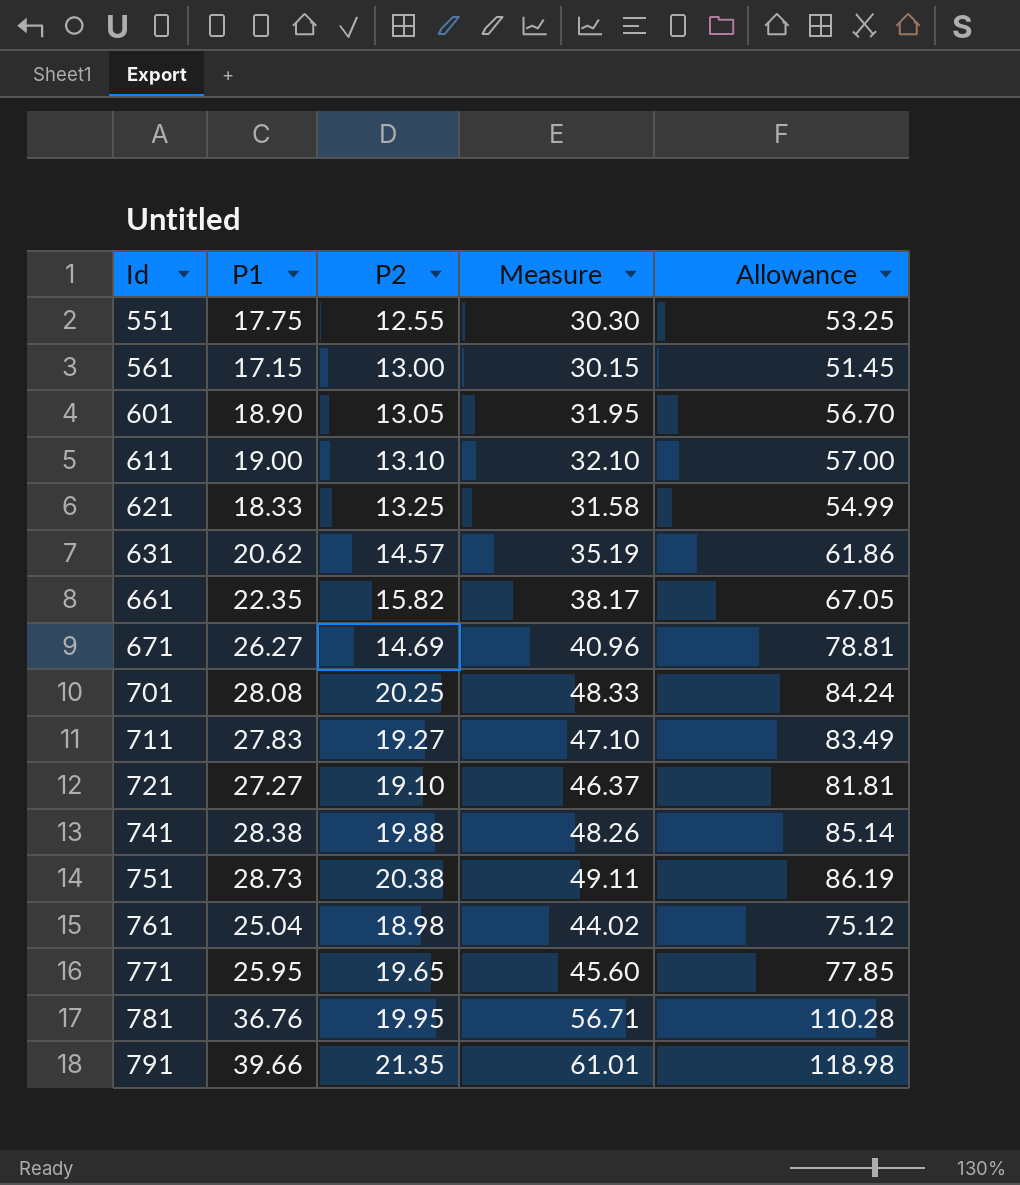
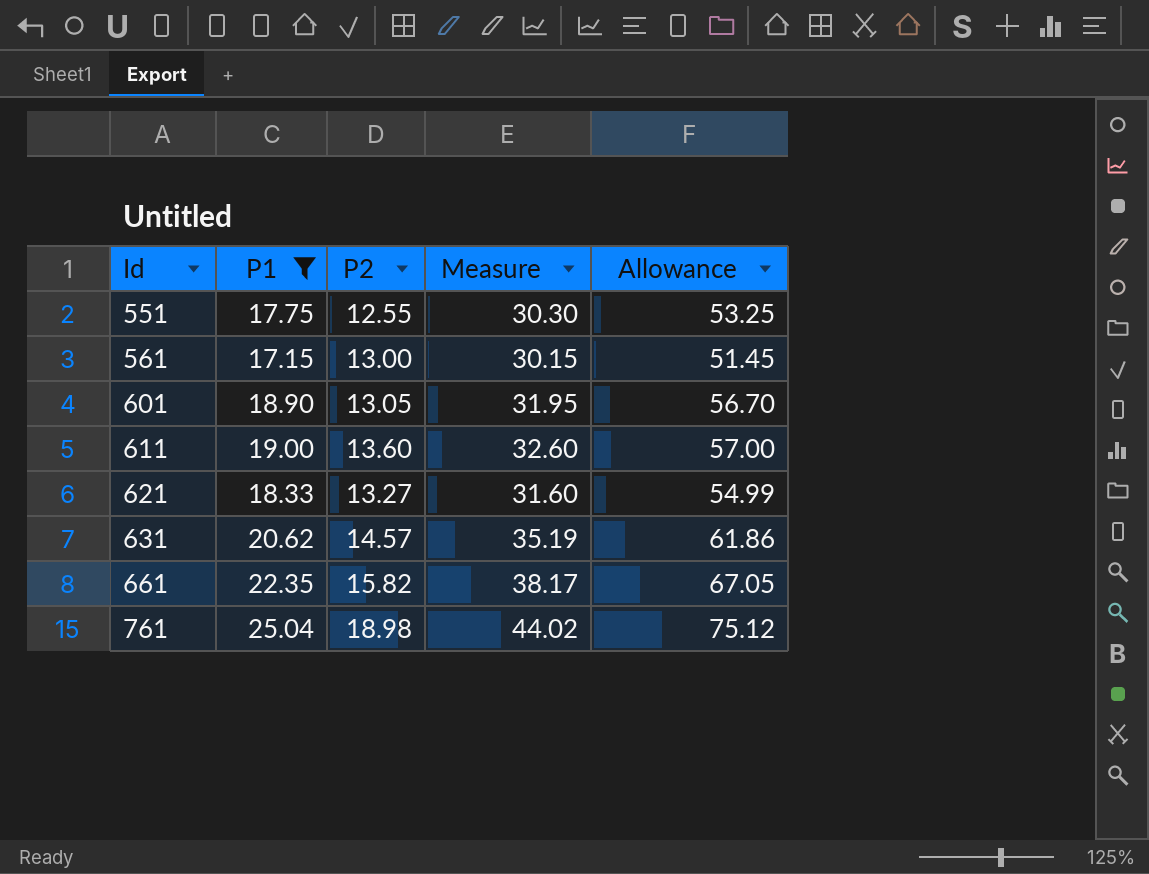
filter: none -> P1 <= 25.04
611 | P2: 13.10 -> 13.60
611 | Measure: 32.10 -> 32.60
621 | P2: 13.25 -> 13.27
621 | Measure: 31.58 -> 31.60

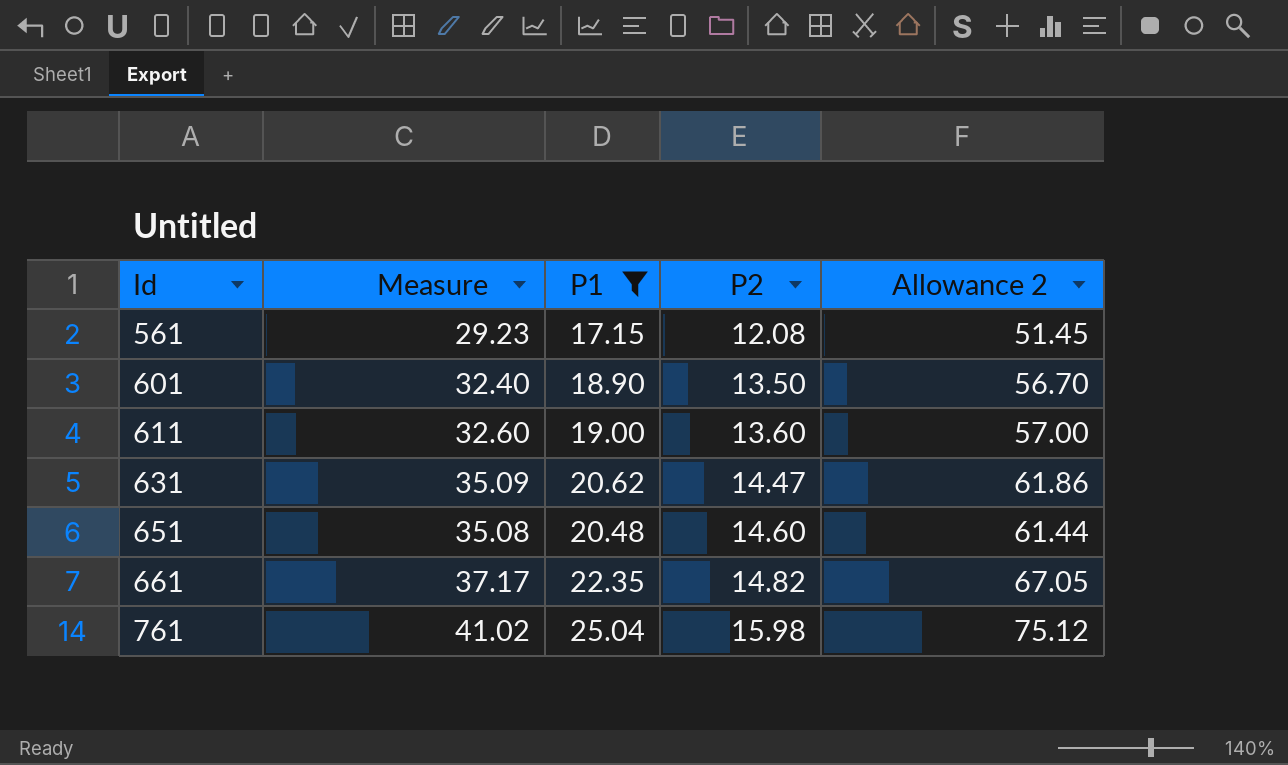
column Measure | position: 4 -> 2
column name: Allowance -> Allowance 2
row 551: 17.75 | 12.55 | 30.30 | 53.25 -> none
row 621: 18.33 | 13.27 | 31.60 | 54.99 -> none
561 | Measure: 30.15 -> 29.23
561 | P2: 13.00 -> 12.08
601 | Measure: 31.95 -> 32.40
601 | P2: 13.05 -> 13.50
631 | Measure: 35.19 -> 35.09
631 | P2: 14.57 -> 14.47
row 651: none -> 35.08 | 20.48 | 14.60 | 61.44
661 | Measure: 38.17 -> 37.17
661 | P2: 15.82 -> 14.82
761 | Measure: 44.02 -> 41.02
761 | P2: 18.98 -> 15.98

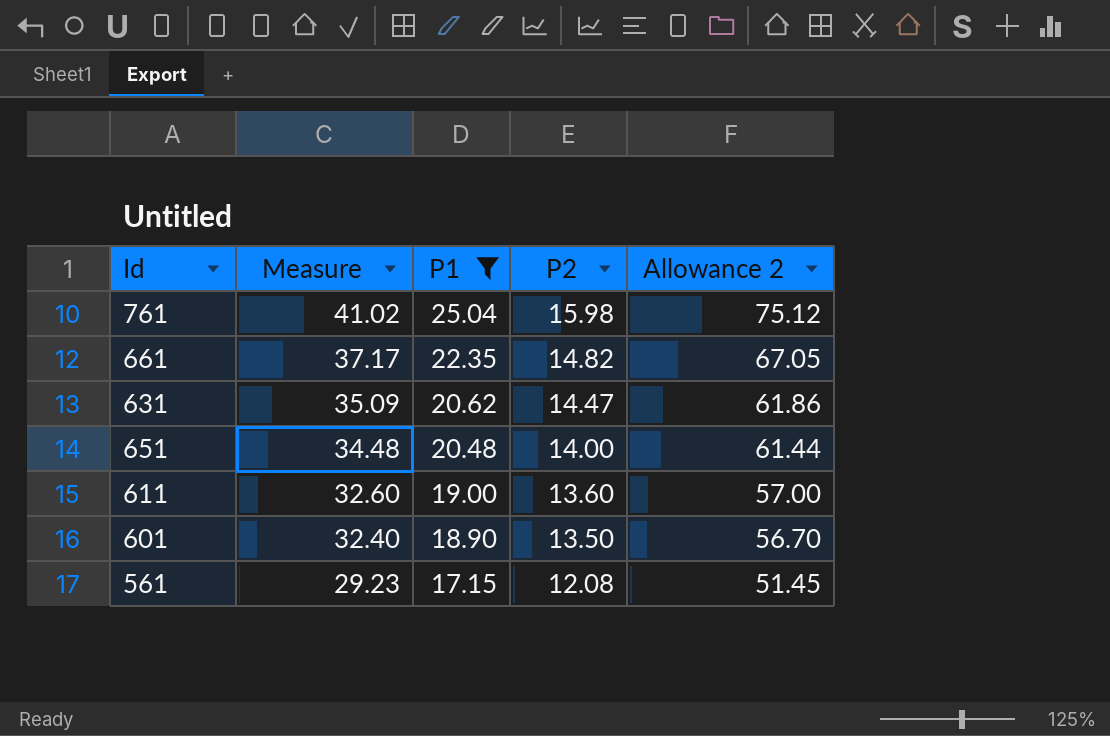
row order: Id ascending -> Measure descending
651 | Measure: 35.08 -> 34.48
651 | P2: 14.60 -> 14.00

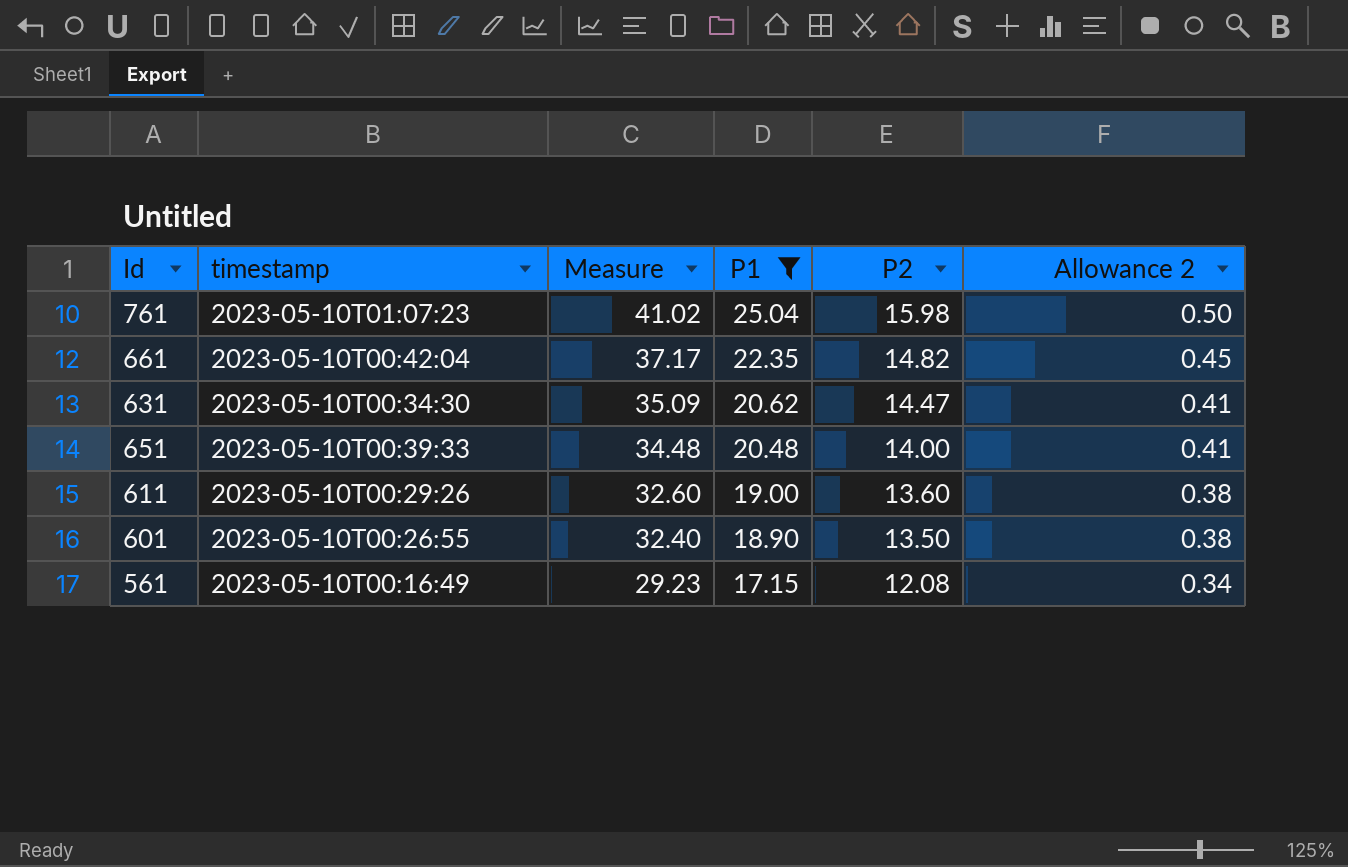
column timestamp | position: none -> 2
column Allowance 2 | formula: [P1] * 3 -> [P1] * 0.02

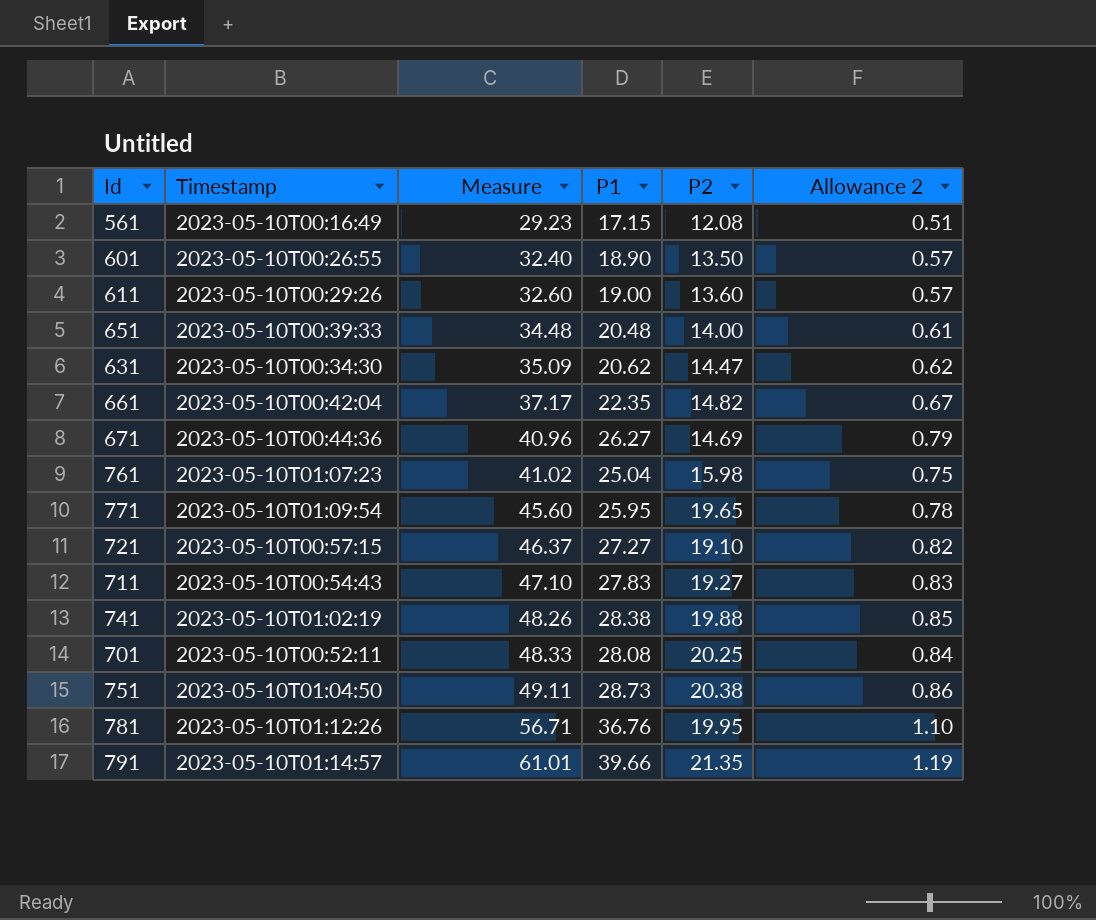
filter: P1 <= 25.04 -> none
row order: Measure descending -> Measure ascending
column name: timestamp -> Timestamp
column Allowance 2 | formula: [P1] * 0.02 -> [P1] * 0.03

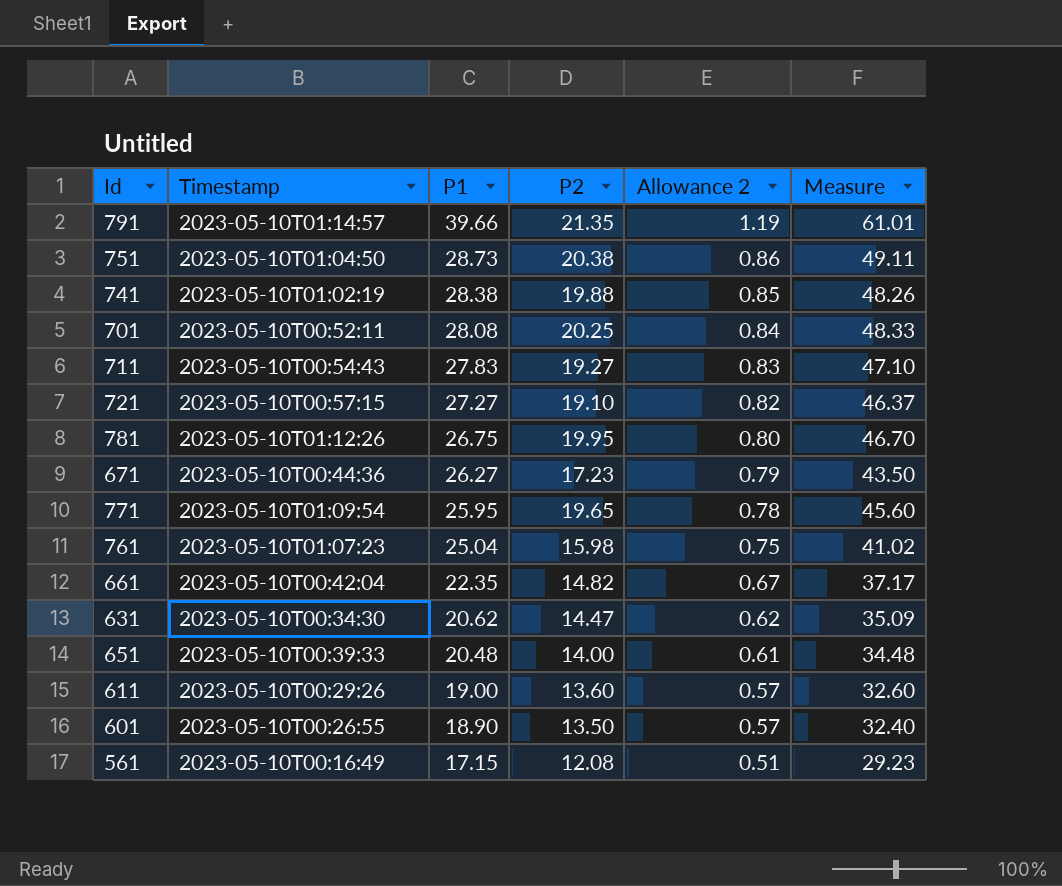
row order: Measure ascending -> P1 descending
column Measure | position: 3 -> 6
781 | P1: 36.76 -> 26.75
781 | Allowance 2: 1.10 -> 0.80
781 | Measure: 56.71 -> 46.70
671 | P2: 14.69 -> 17.23
671 | Measure: 40.96 -> 43.50

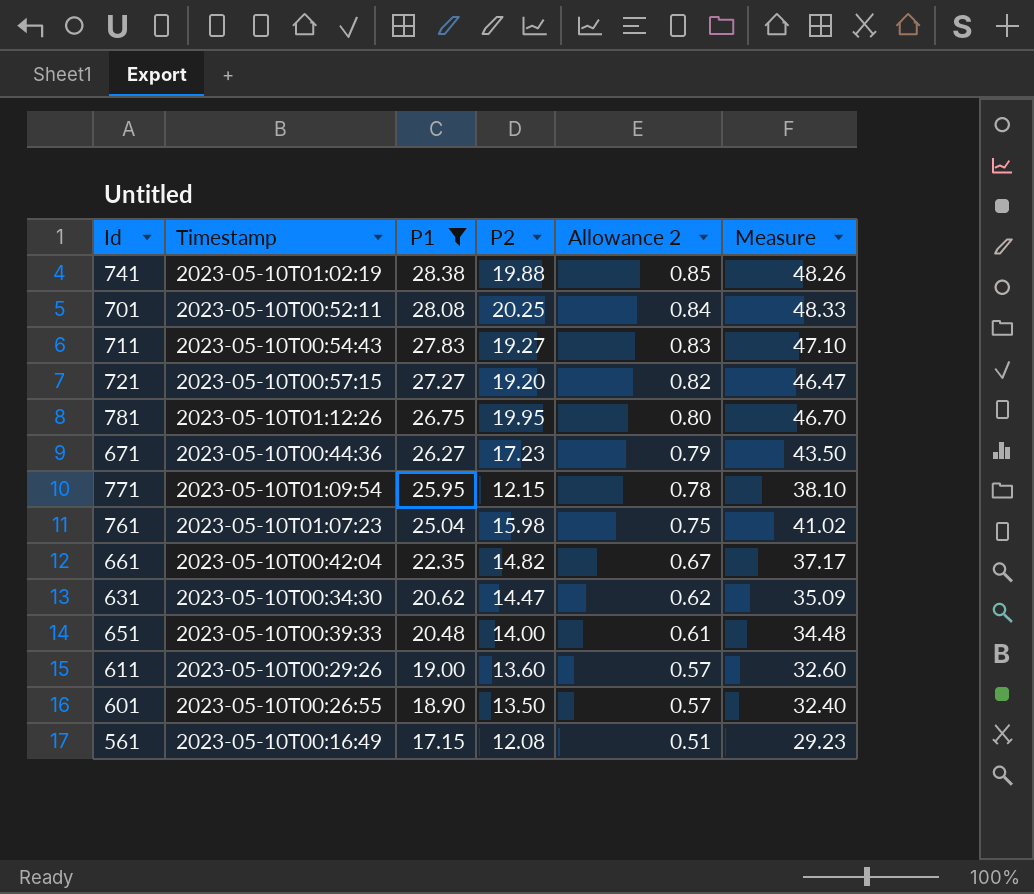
filter: none -> P1 <= 28.38
721 | P2: 19.10 -> 19.20
721 | Measure: 46.37 -> 46.47
771 | P2: 19.65 -> 12.15
771 | Measure: 45.60 -> 38.10

